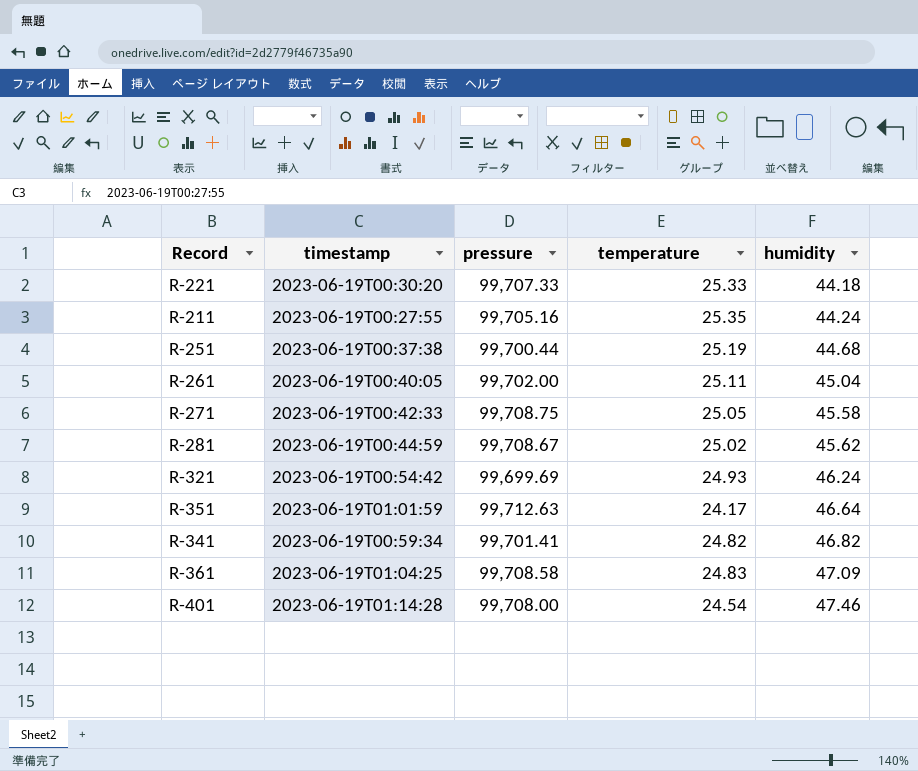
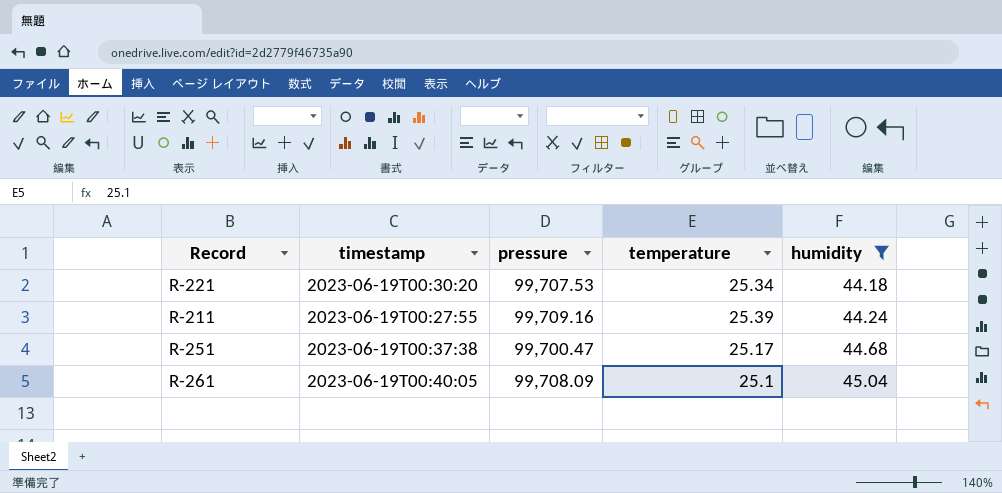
filter: none -> humidity <= 45.04
R-221 | pressure: 99,707.33 -> 99,707.53
R-221 | temperature: 25.33 -> 25.34
R-211 | pressure: 99,705.16 -> 99,709.16
R-211 | temperature: 25.35 -> 25.39
R-251 | pressure: 99,700.44 -> 99,700.47
R-251 | temperature: 25.19 -> 25.17
R-261 | pressure: 99,702.00 -> 99,708.09
R-261 | temperature: 25.11 -> 25.1

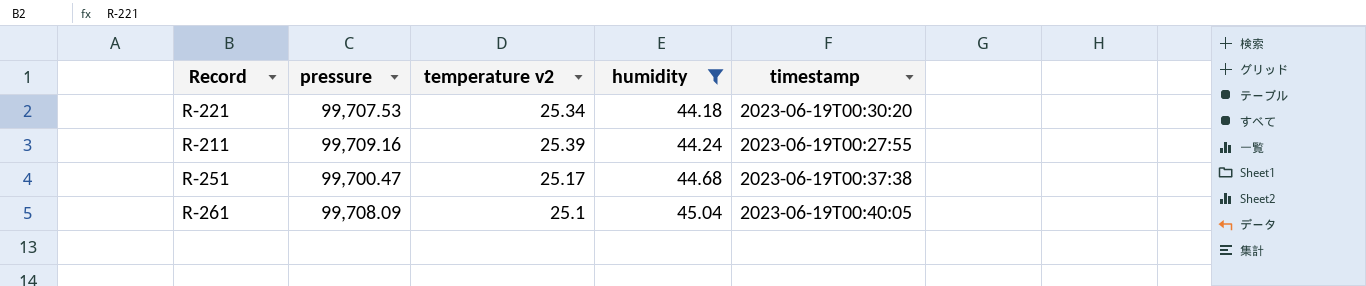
column name: temperature -> temperature v2
column timestamp | position: 2 -> 5

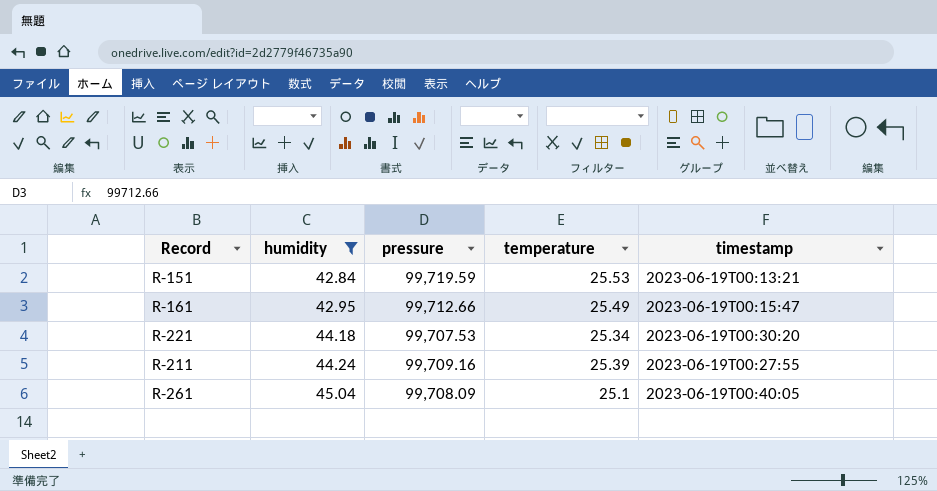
column humidity | position: 4 -> 2
column name: temperature v2 -> temperature
row R-251: 99,700.47 | 25.17 | 44.68 | 2023-06-19T00:37:38 -> none
row R-151: none -> 42.84 | 99,719.59 | 25.53 | 2023-06-19T00:13:21
row R-161: none -> 42.95 | 99,712.66 | 25.49 | 2023-06-19T00:15:47

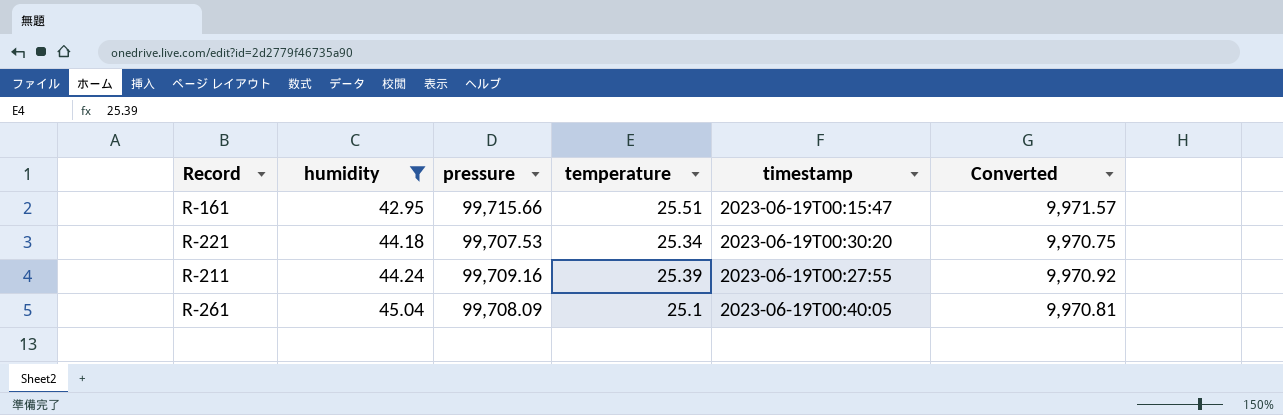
column Converted | formula: none -> [pressure] * 0.1
row R-151: 42.84 | 99,719.59 | 25.53 | 2023-06-19T00:13:21 -> none
R-161 | pressure: 99,712.66 -> 99,715.66
R-161 | temperature: 25.49 -> 25.51

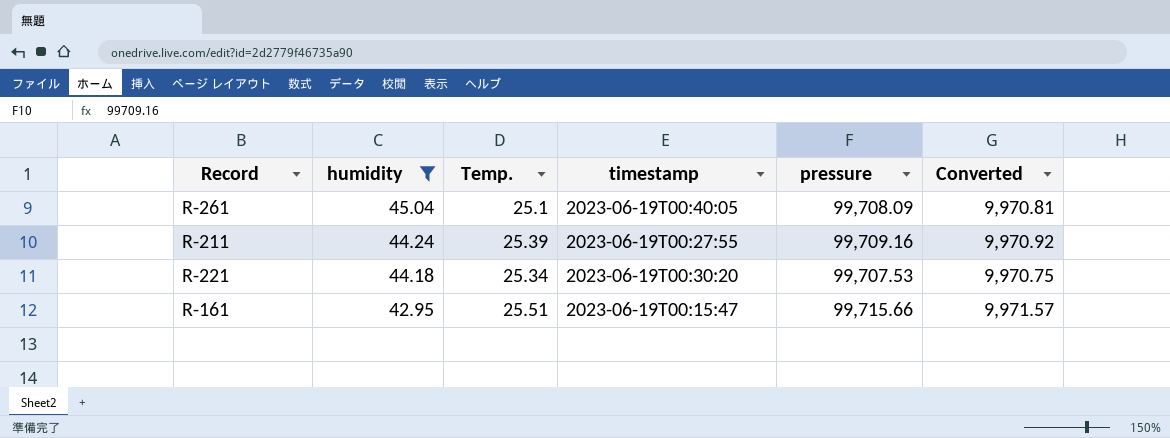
row order: humidity ascending -> humidity descending
column name: temperature -> Temp.
column pressure | position: 3 -> 5

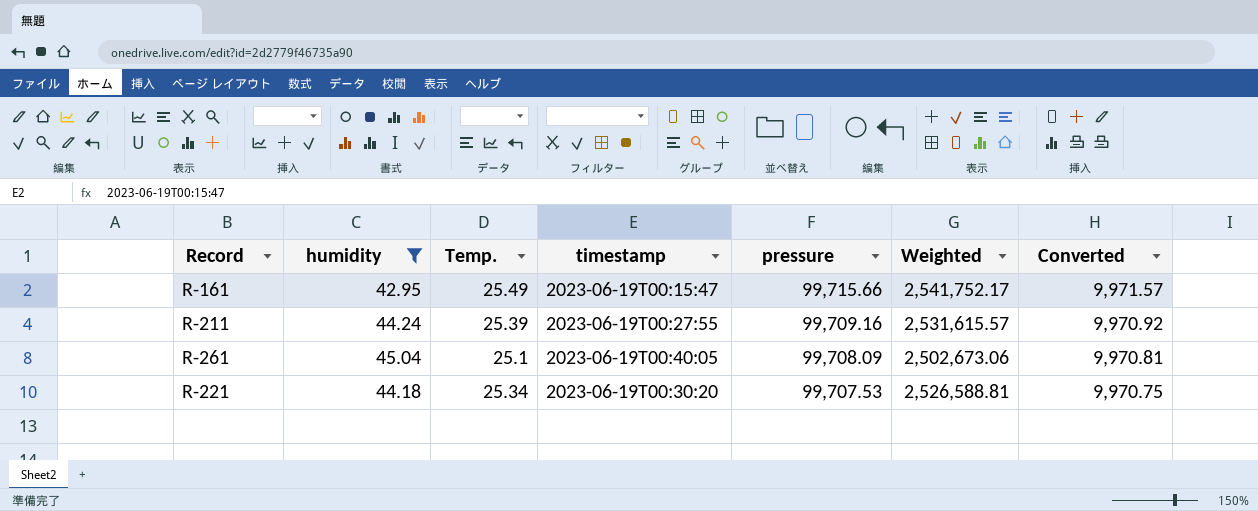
row order: humidity descending -> pressure descending
column Weighted | formula: none -> [Temp.] * [pressure]
R-161 | Temp.: 25.51 -> 25.49

